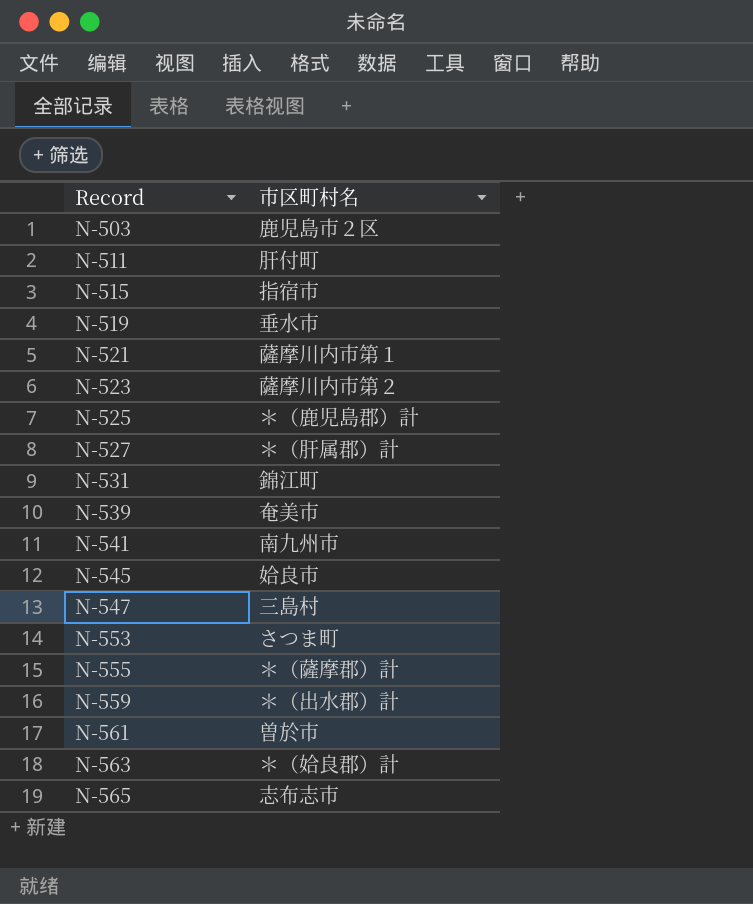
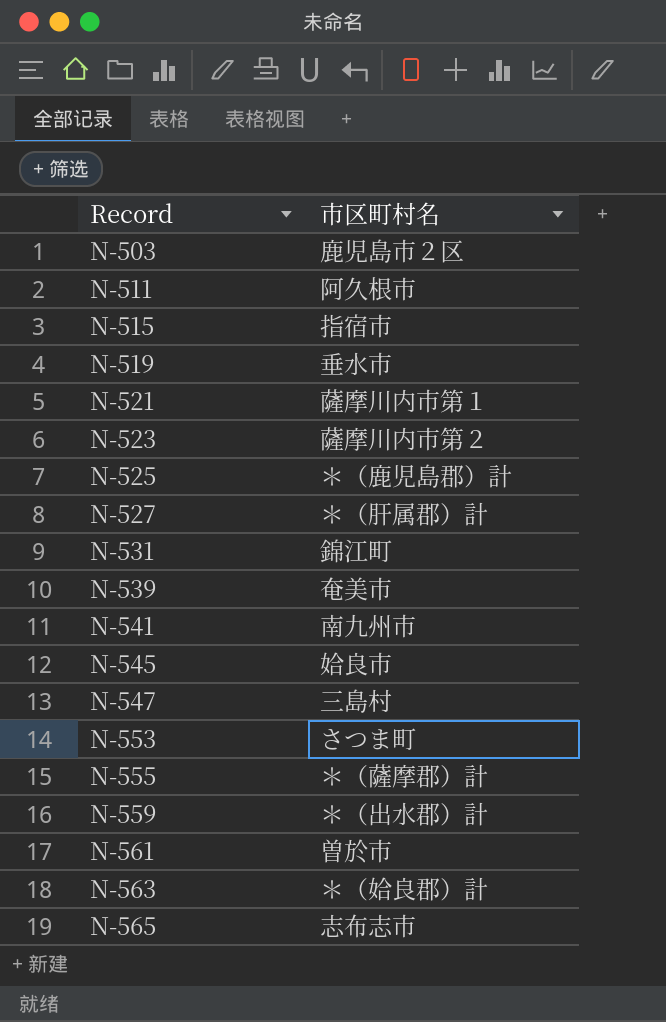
N-511 | 市区町村名: 肝付町 -> 阿久根市

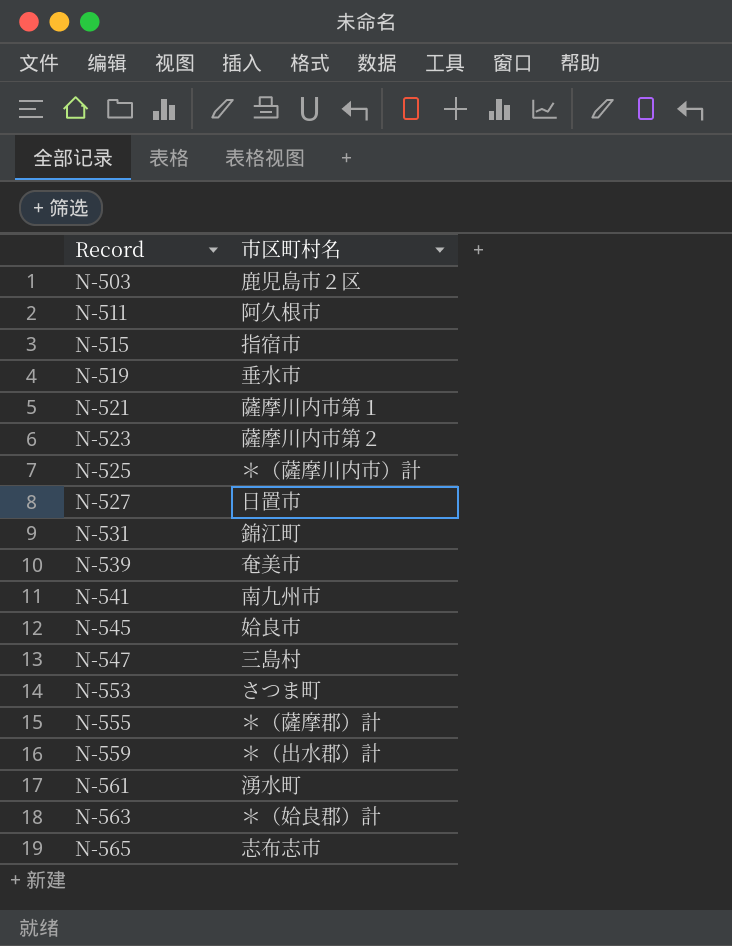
N-525 | 市区町村名: ＊（鹿児島郡）計 -> ＊（薩摩川内市）計
N-527 | 市区町村名: ＊（肝属郡）計 -> 日置市
N-561 | 市区町村名: 曽於市 -> 湧水町

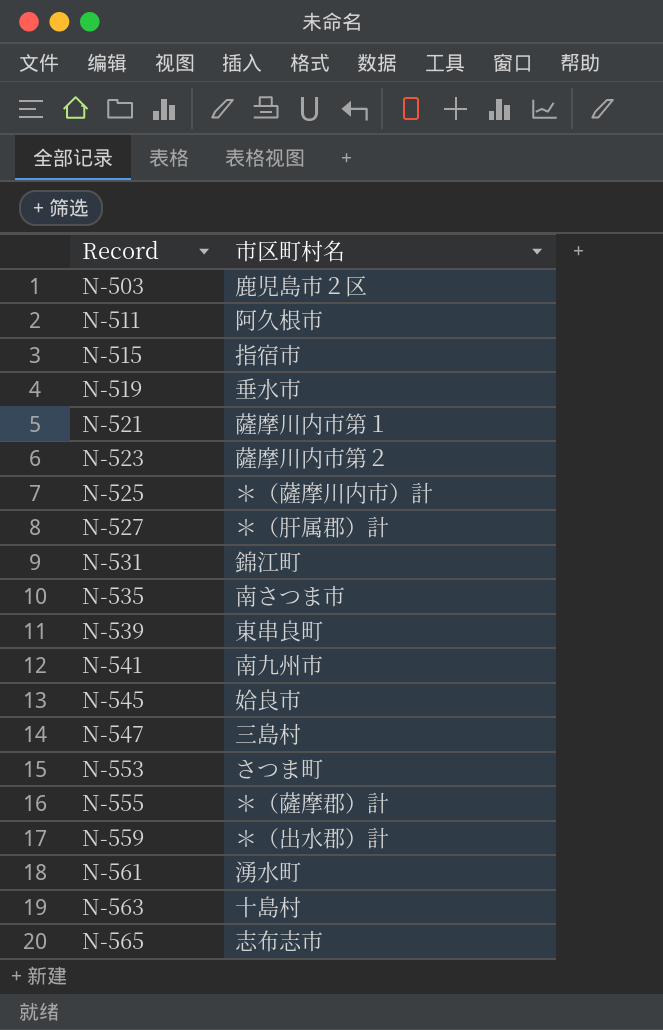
N-527 | 市区町村名: 日置市 -> ＊（肝属郡）計
row N-535: none -> 南さつま市
N-539 | 市区町村名: 奄美市 -> 東串良町
N-563 | 市区町村名: ＊（姶良郡）計 -> 十島村

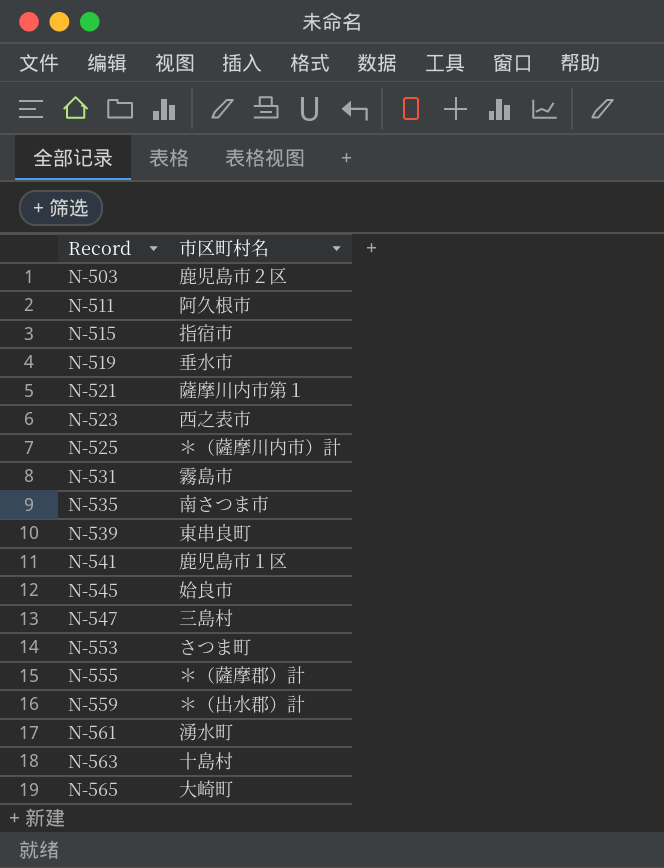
row N-527: ＊（肝属郡）計 -> none
N-523 | 市区町村名: 薩摩川内市第２ -> 西之表市
N-531 | 市区町村名: 錦江町 -> 霧島市
N-541 | 市区町村名: 南九州市 -> 鹿児島市１区
N-565 | 市区町村名: 志布志市 -> 大崎町

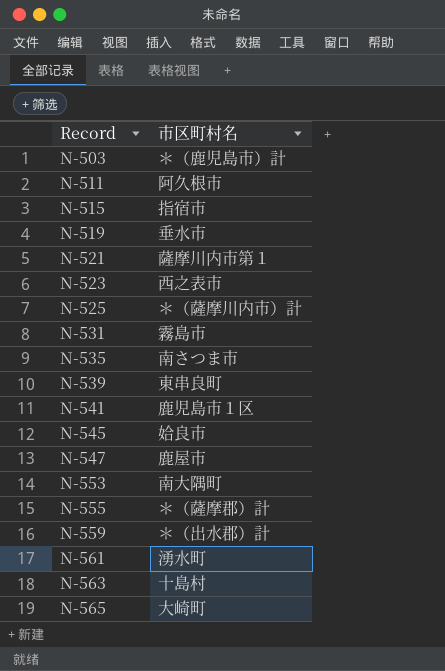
N-503 | 市区町村名: 鹿児島市２区 -> ＊（鹿児島市）計
N-547 | 市区町村名: 三島村 -> 鹿屋市
N-553 | 市区町村名: さつま町 -> 南大隅町

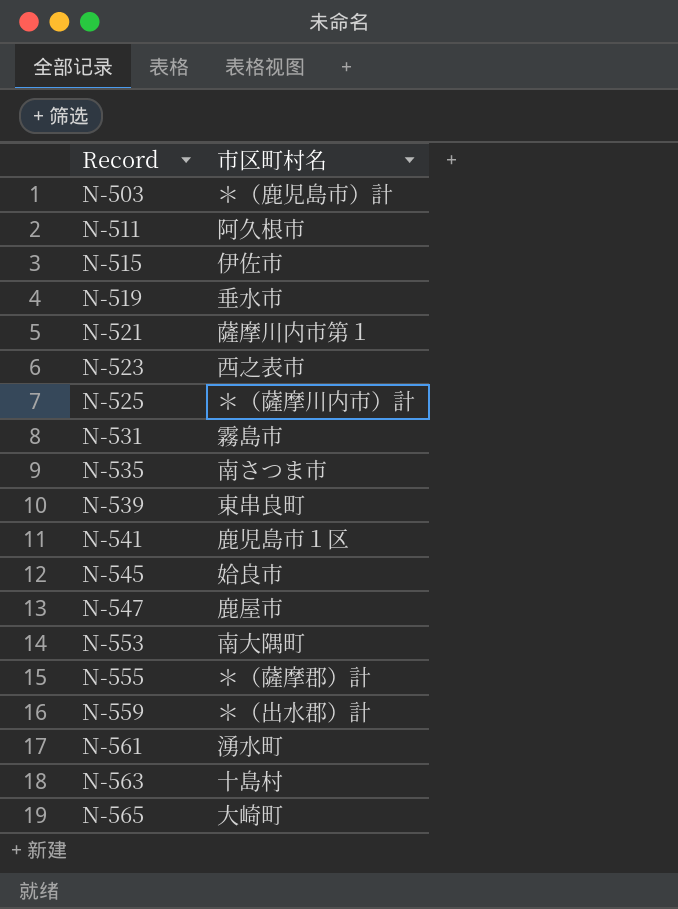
N-515 | 市区町村名: 指宿市 -> 伊佐市

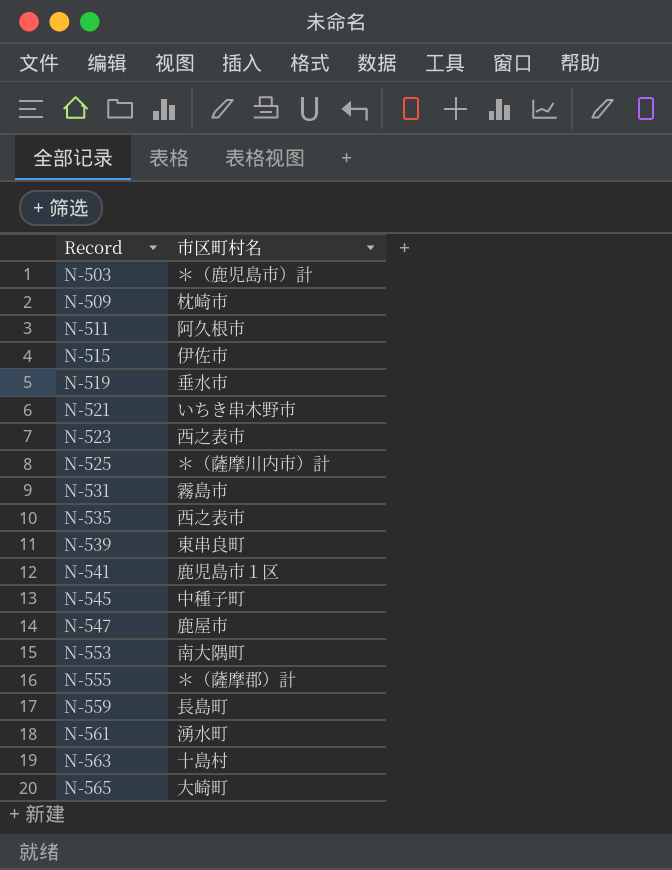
row N-509: none -> 枕崎市
N-521 | 市区町村名: 薩摩川内市第１ -> いちき串木野市
N-535 | 市区町村名: 南さつま市 -> 西之表市
N-545 | 市区町村名: 姶良市 -> 中種子町
N-559 | 市区町村名: ＊（出水郡）計 -> 長島町

